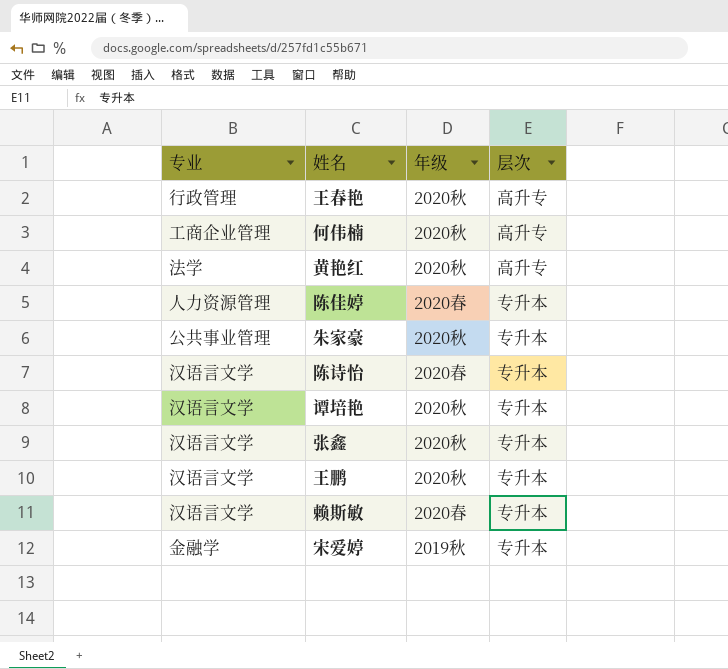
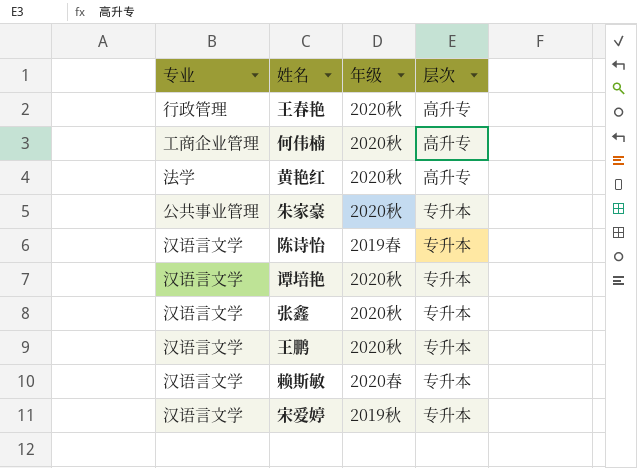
row 陈佳婷: 人力资源管理 | 2020春 | 专升本 -> none
陈诗怡 | 年级: 2020春 -> 2019春
宋爱婷 | 专业: 金融学 -> 汉语言文学

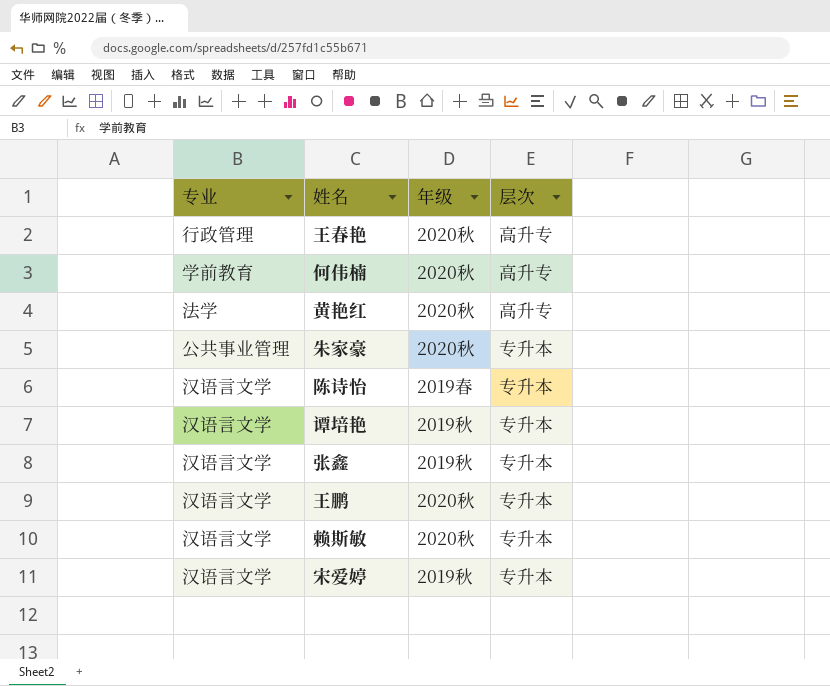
何伟楠 | 专业: 工商企业管理 -> 学前教育
谭培艳 | 年级: 2020秋 -> 2019秋
张鑫 | 年级: 2020秋 -> 2019秋
赖斯敏 | 年级: 2020春 -> 2020秋

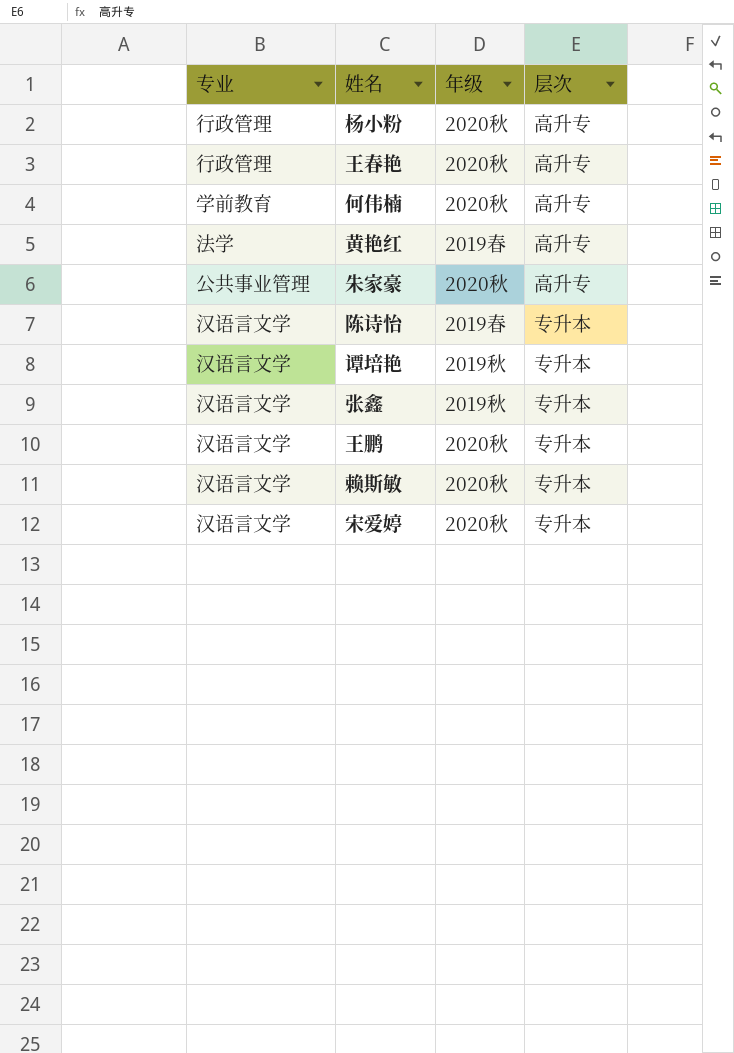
row 杨小粉: none -> 行政管理 | 2020秋 | 高升专
黄艳红 | 年级: 2020秋 -> 2019春
朱家豪 | 层次: 专升本 -> 高升专
宋爱婷 | 年级: 2019秋 -> 2020秋

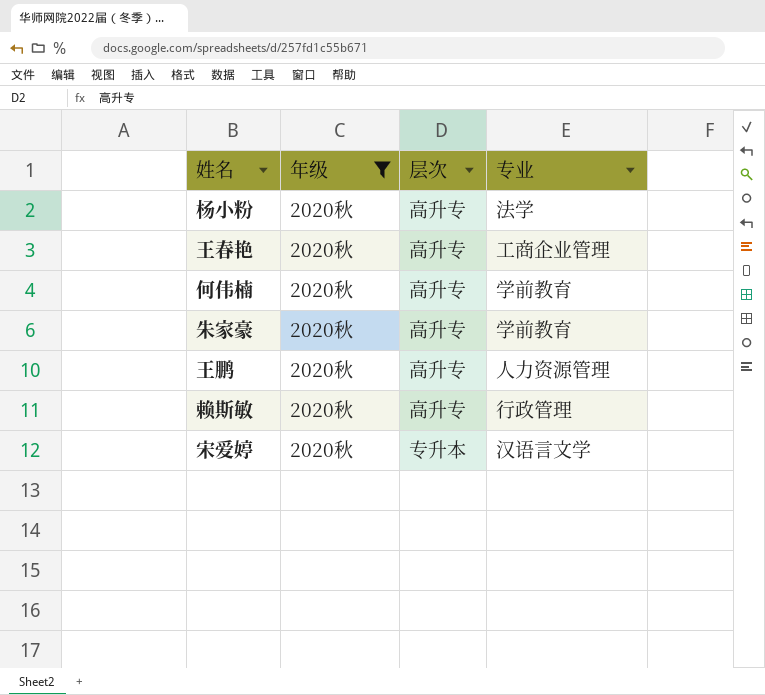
filter: none -> 年级 = 2020秋
column 专业 | position: 1 -> 4
杨小粉 | 专业: 行政管理 -> 法学
王春艳 | 专业: 行政管理 -> 工商企业管理
朱家豪 | 专业: 公共事业管理 -> 学前教育
王鹏 | 层次: 专升本 -> 高升专
王鹏 | 专业: 汉语言文学 -> 人力资源管理
赖斯敏 | 层次: 专升本 -> 高升专
赖斯敏 | 专业: 汉语言文学 -> 行政管理

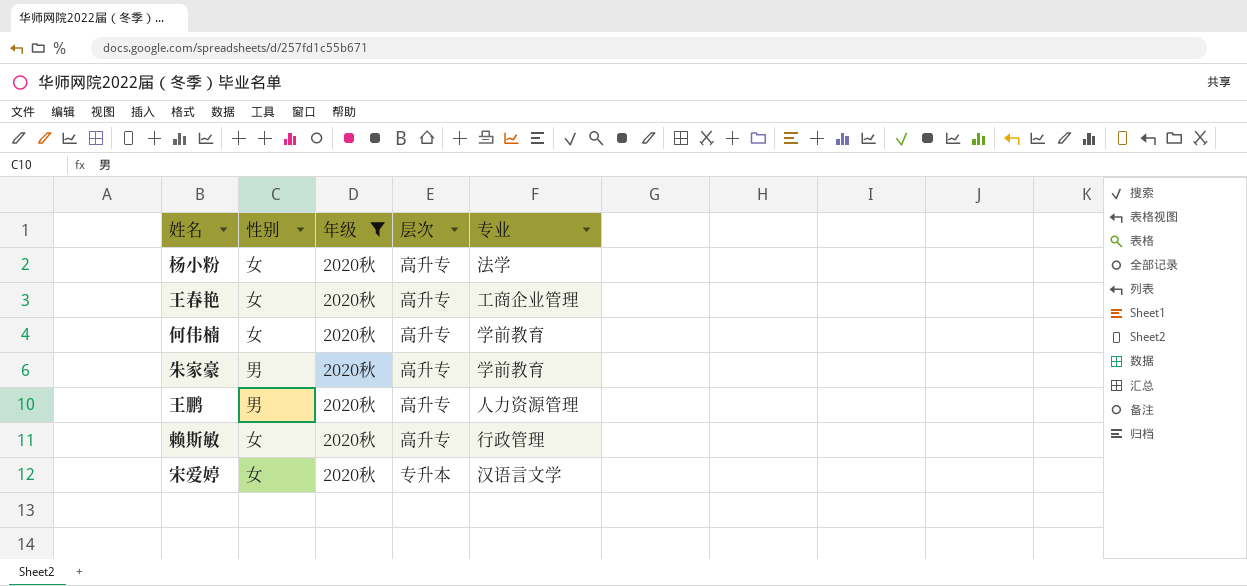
column 性别 | position: none -> 2

